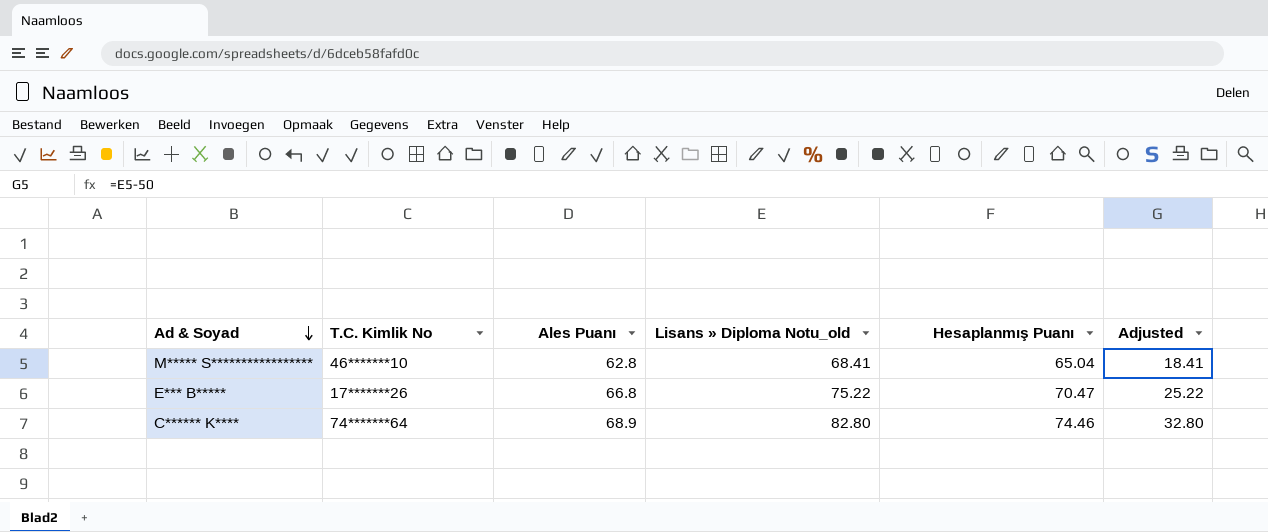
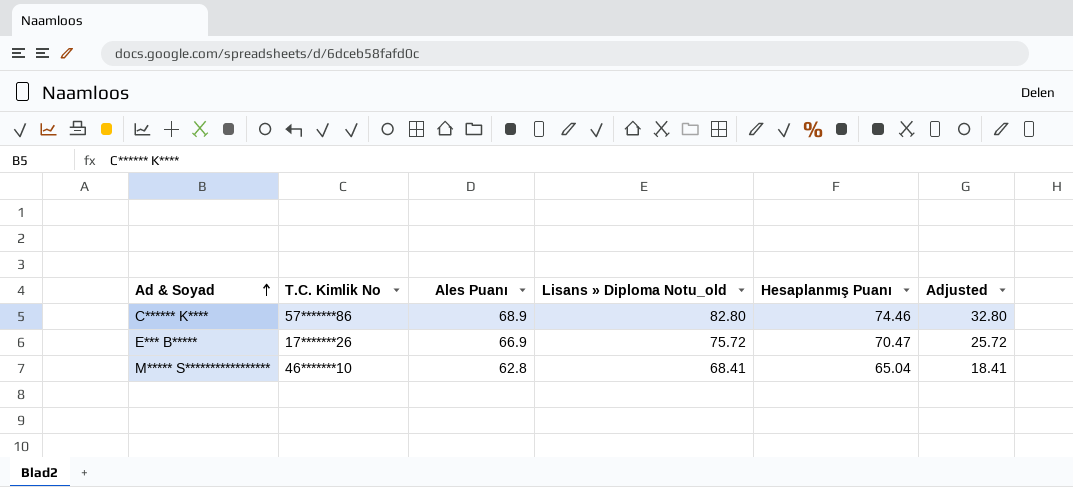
row order: Ad & Soyad descending -> Ad & Soyad ascending
C****** K**** | T.C. Kimlik No: 74*******64 -> 57*******86
E*** B***** | Ales Puanı: 66.8 -> 66.9
E*** B***** | Lisans » Diploma Notu_old: 75.22 -> 75.72
E*** B***** | Adjusted: 25.22 -> 25.72

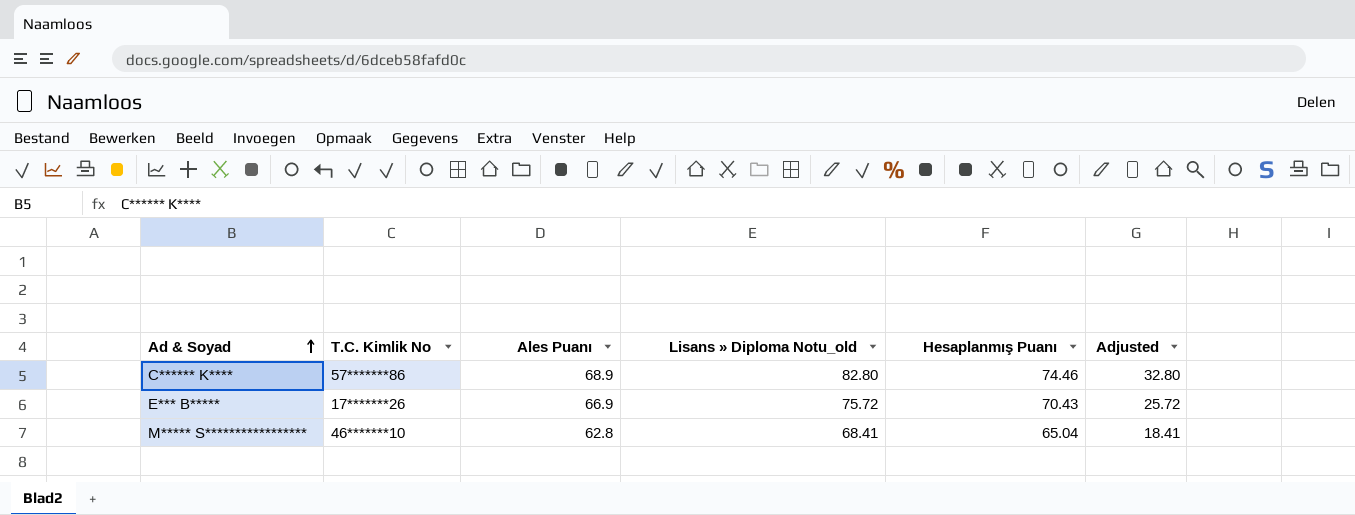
E*** B***** | Hesaplanmış Puanı: 70.47 -> 70.43

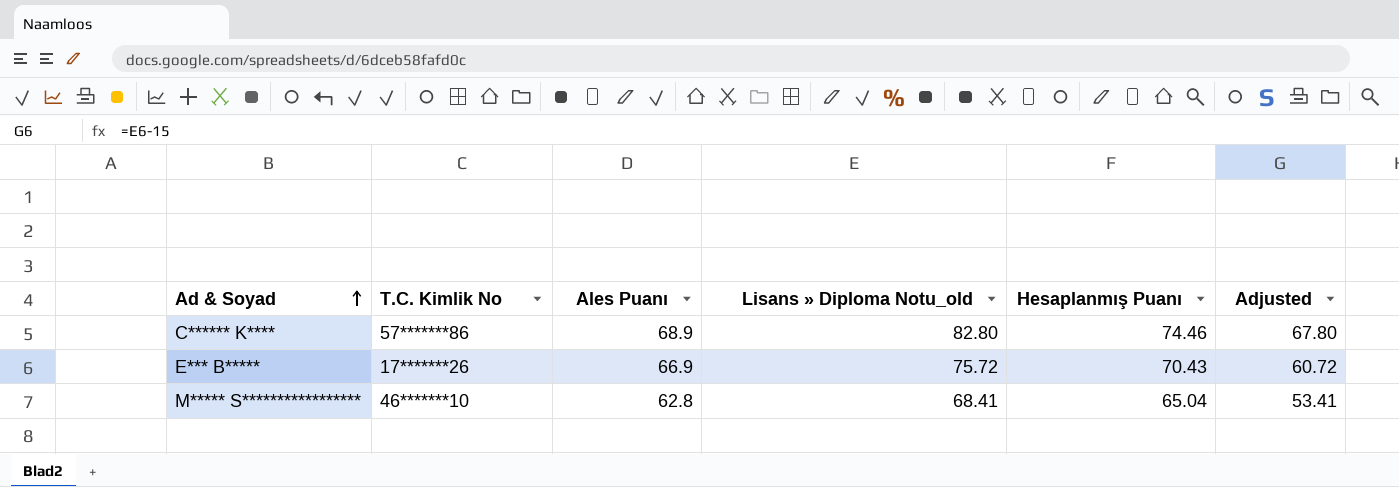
column Adjusted | formula: [Lisans » Diploma Notu_old] - 50 -> [Lisans » Diploma Notu_old] - 15

